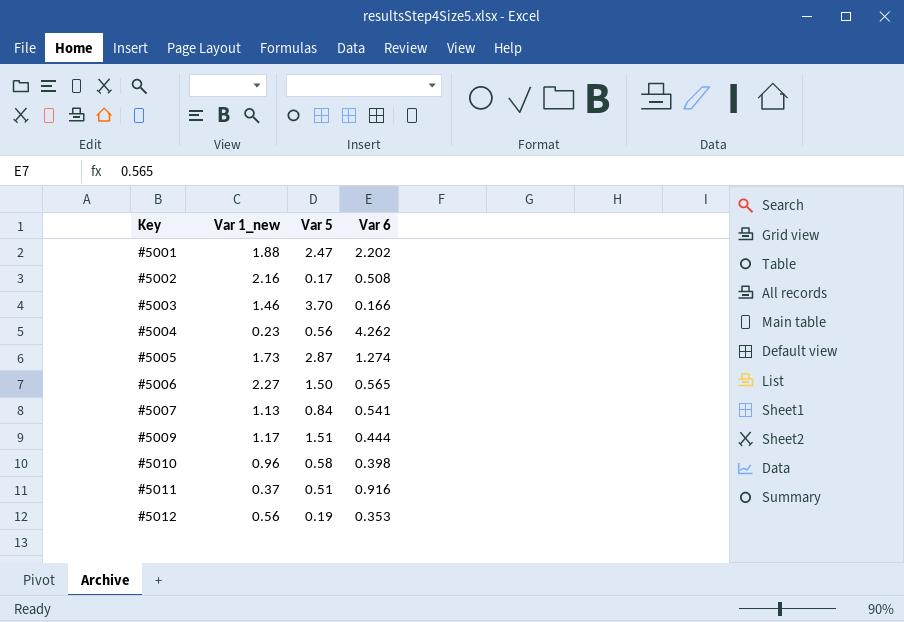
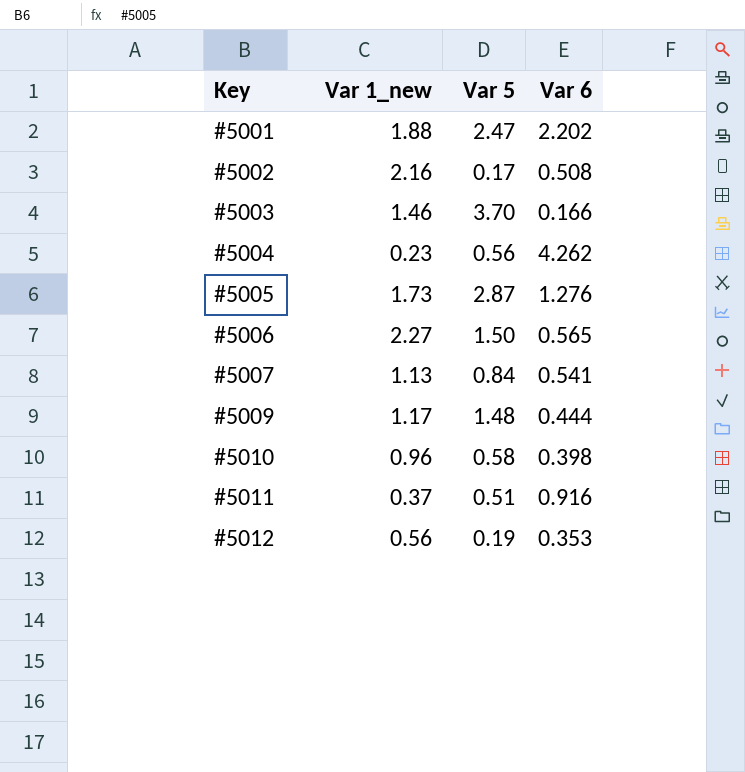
#5005 | Var 6: 1.274 -> 1.276
#5009 | Var 5: 1.51 -> 1.48

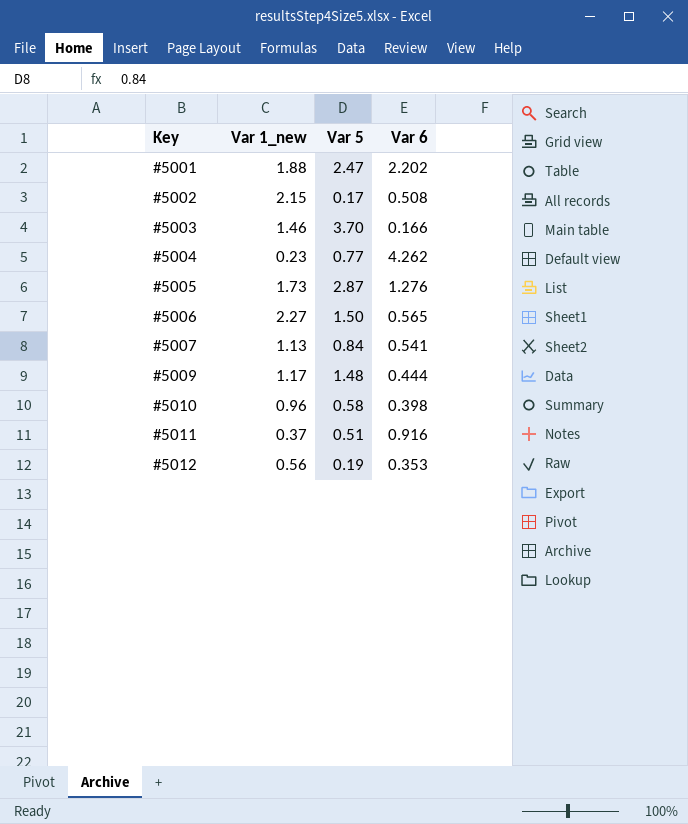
#5002 | Var 1_new: 2.16 -> 2.15
#5004 | Var 5: 0.56 -> 0.77

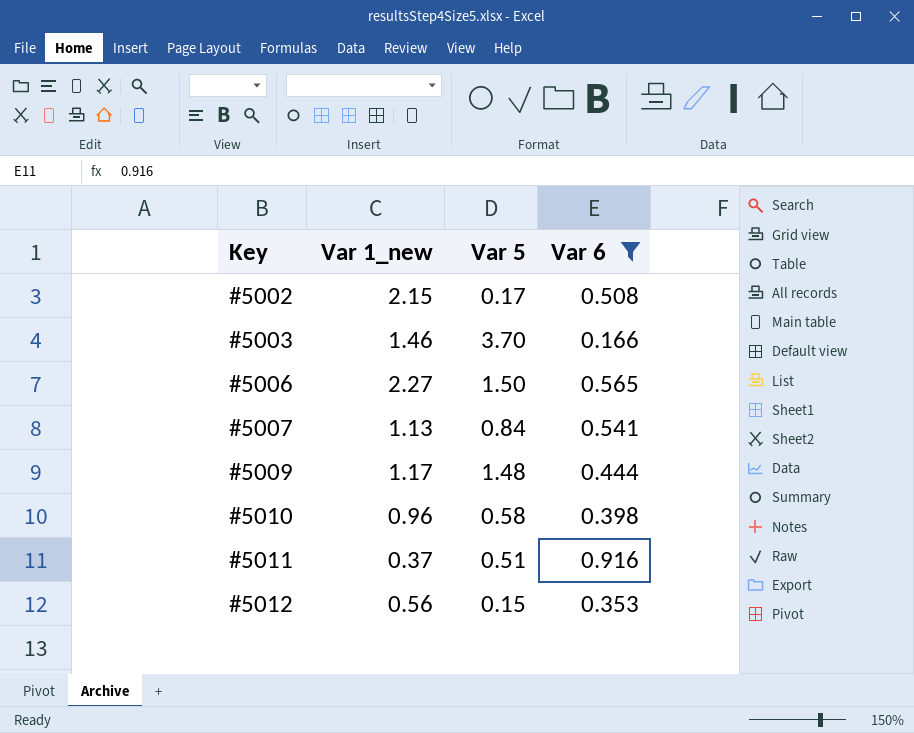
filter: none -> Var 6 <= 0.916
#5012 | Var 5: 0.19 -> 0.15

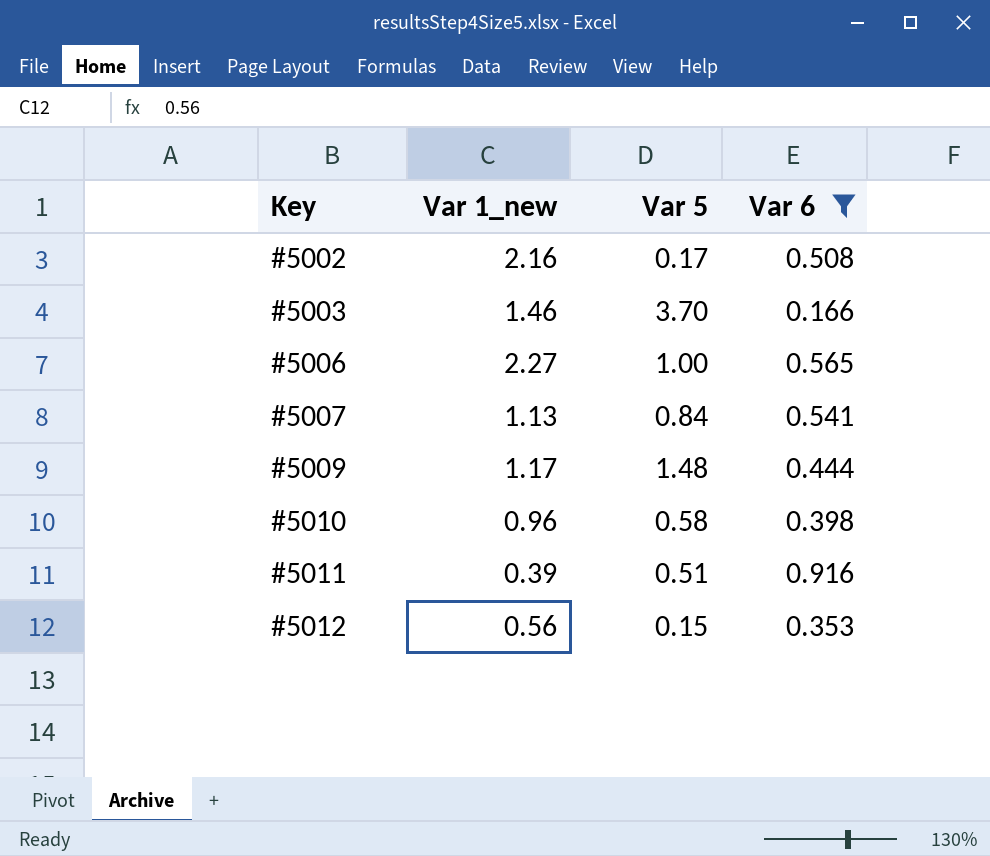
#5002 | Var 1_new: 2.15 -> 2.16
#5006 | Var 5: 1.50 -> 1.00
#5011 | Var 1_new: 0.37 -> 0.39

